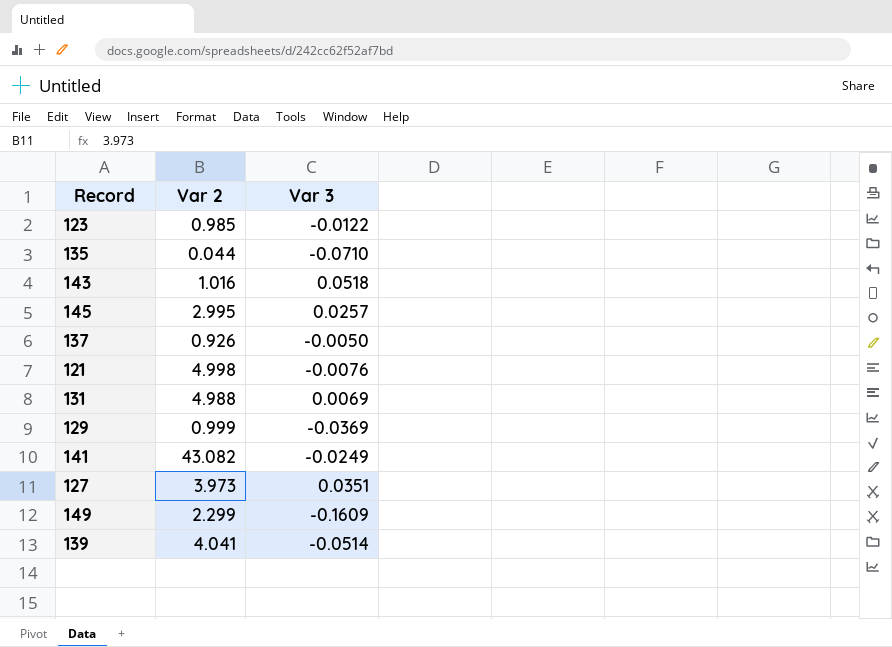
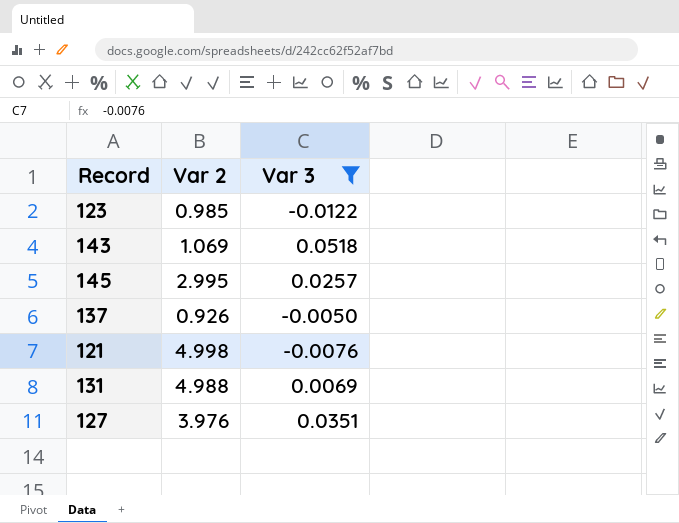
filter: none -> Var 3 >= -0.0122
143 | Var 2: 1.016 -> 1.069
127 | Var 2: 3.973 -> 3.976

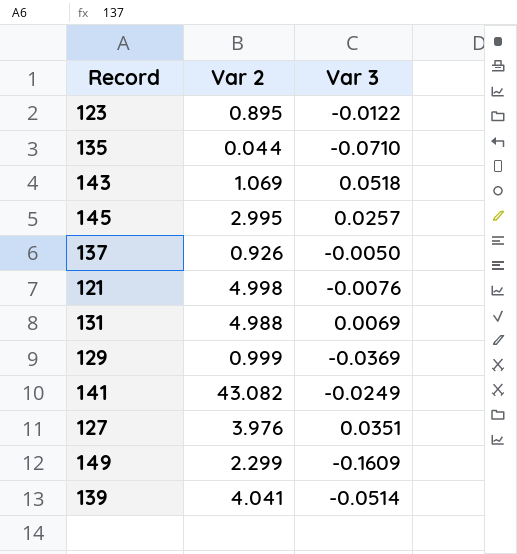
filter: Var 3 >= -0.0122 -> none
123 | Var 2: 0.985 -> 0.895

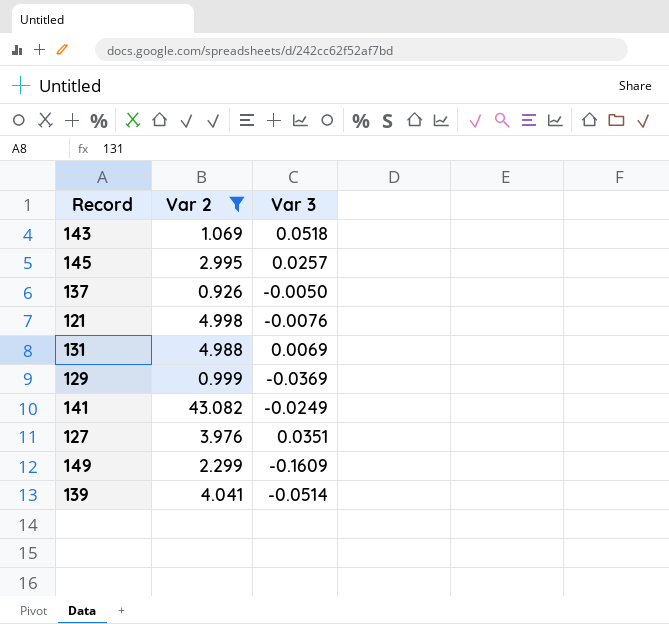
filter: none -> Var 2 >= 0.926

